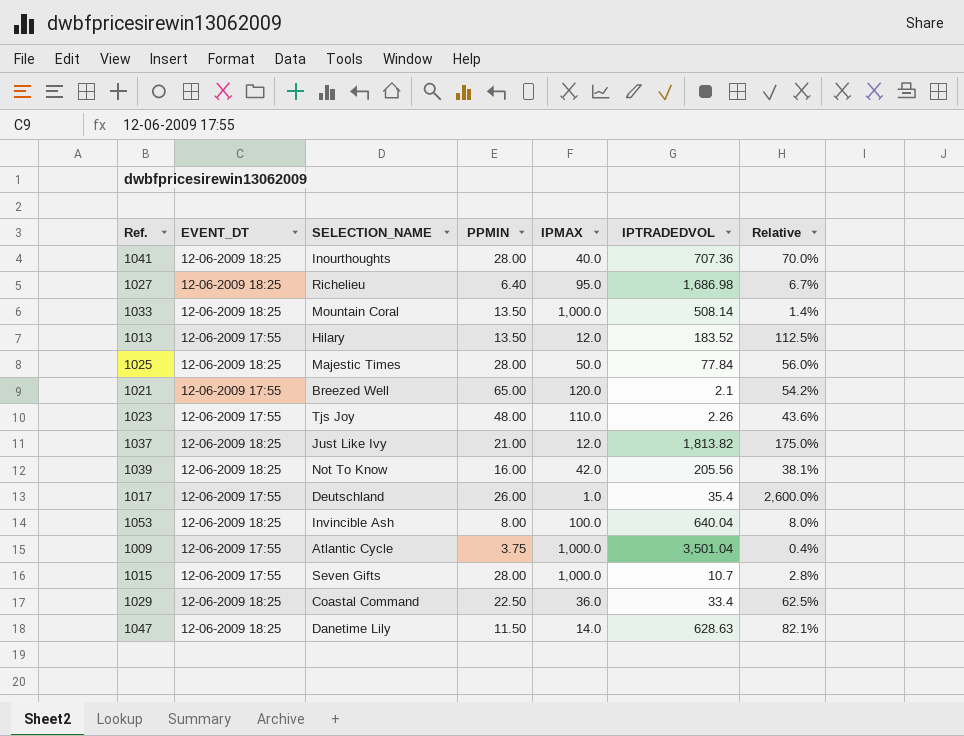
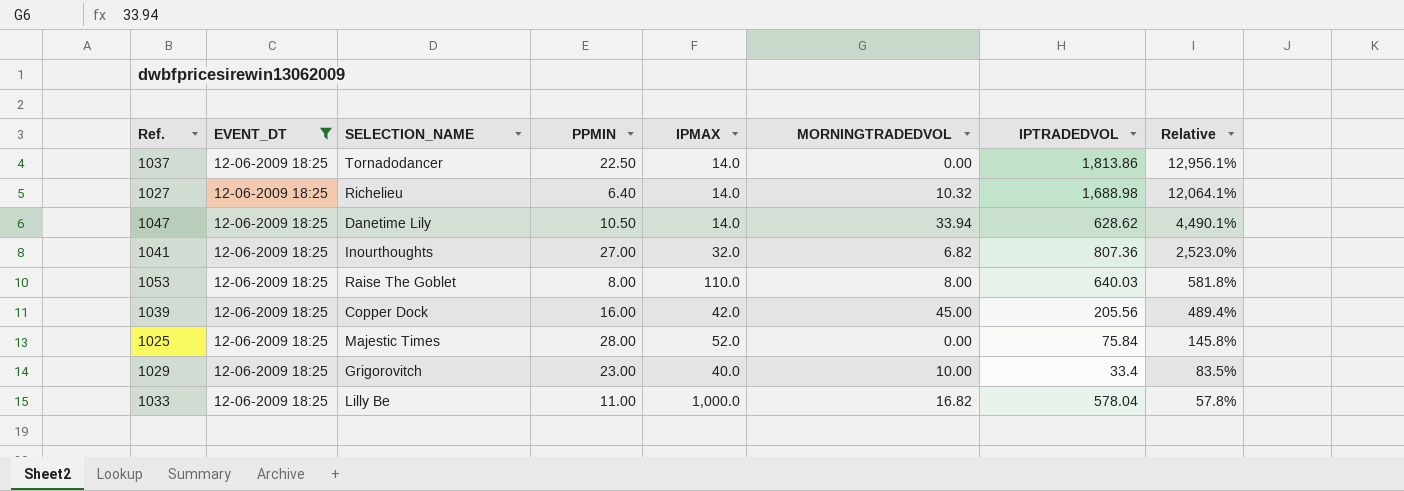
filter: none -> EVENT_DT = 12-06-2009 18:25
row order: none -> Relative descending
column MORNINGTRADEDVOL | position: none -> 6
column Relative | formula: [PPMIN] / [IPMAX] -> [IPTRADEDVOL] / [IPMAX]
1037 | SELECTION_NAME: Just Like Ivy -> Tornadodancer
1037 | PPMIN: 21.00 -> 22.50
1037 | IPMAX: 12.0 -> 14.0
1037 | IPTRADEDVOL: 1,813.82 -> 1,813.86
1027 | IPMAX: 95.0 -> 14.0
1027 | IPTRADEDVOL: 1,686.98 -> 1,688.98
1047 | PPMIN: 11.50 -> 10.50
1047 | IPTRADEDVOL: 628.63 -> 628.62
1041 | PPMIN: 28.00 -> 27.00
1041 | IPMAX: 40.0 -> 32.0
1041 | IPTRADEDVOL: 707.36 -> 807.36
1053 | SELECTION_NAME: Invincible Ash -> Raise The Goblet
1053 | IPMAX: 100.0 -> 110.0
1053 | IPTRADEDVOL: 640.04 -> 640.03
1039 | SELECTION_NAME: Not To Know -> Copper Dock
1025 | IPMAX: 50.0 -> 52.0
1025 | IPTRADEDVOL: 77.84 -> 75.84
1029 | SELECTION_NAME: Coastal Command -> Grigorovitch
1029 | PPMIN: 22.50 -> 23.00
1029 | IPMAX: 36.0 -> 40.0
1033 | SELECTION_NAME: Mountain Coral -> Lilly Be
1033 | PPMIN: 13.50 -> 11.00
1033 | IPTRADEDVOL: 508.14 -> 578.04

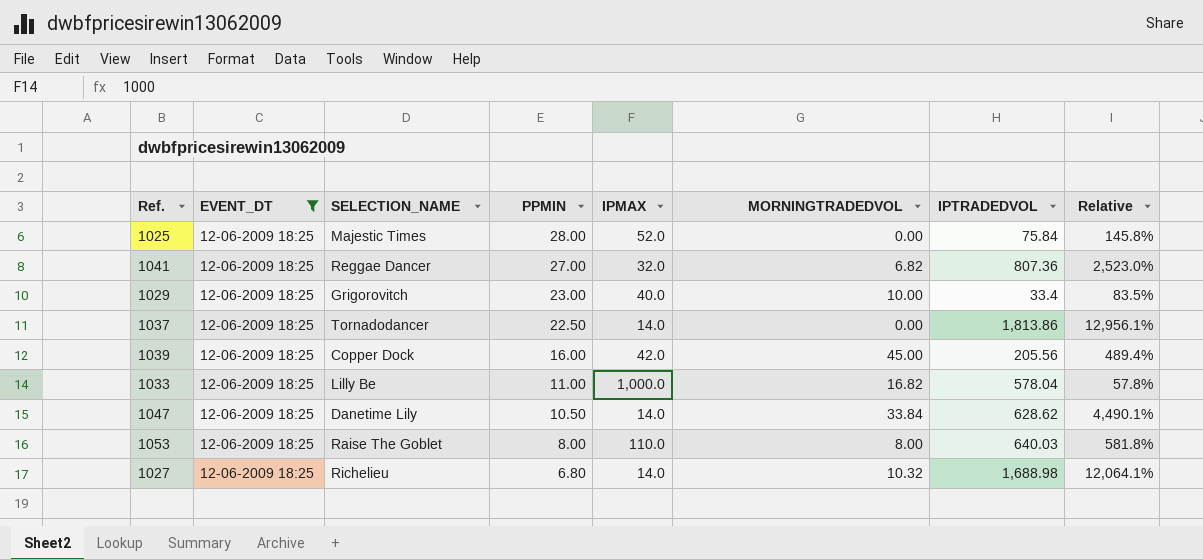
row order: Relative descending -> PPMIN descending
1041 | SELECTION_NAME: Inourthoughts -> Reggae Dancer
1047 | MORNINGTRADEDVOL: 33.94 -> 33.84
1027 | PPMIN: 6.40 -> 6.80

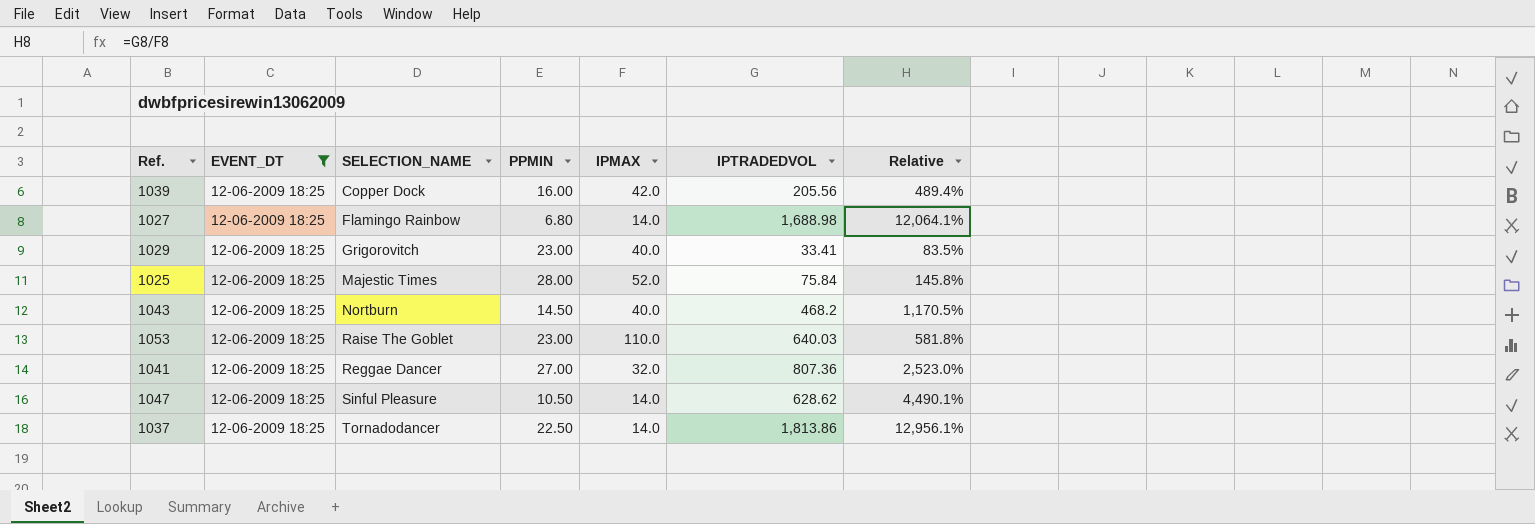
row order: PPMIN descending -> SELECTION_NAME ascending
column MORNINGTRADEDVOL | position: 6 -> none
row 1033: 12-06-2009 18:25 | Lilly Be | 11.00 | 1,000.0 | 16.82 | 578.04 | 57.8% -> none
1027 | SELECTION_NAME: Richelieu -> Flamingo Rainbow
1029 | IPTRADEDVOL: 33.4 -> 33.41
row 1043: none -> 12-06-2009 18:25 | Nortburn | 14.50 | 40.0 | 468.2 | 1,170.5%
1053 | PPMIN: 8.00 -> 23.00
1047 | SELECTION_NAME: Danetime Lily -> Sinful Pleasure

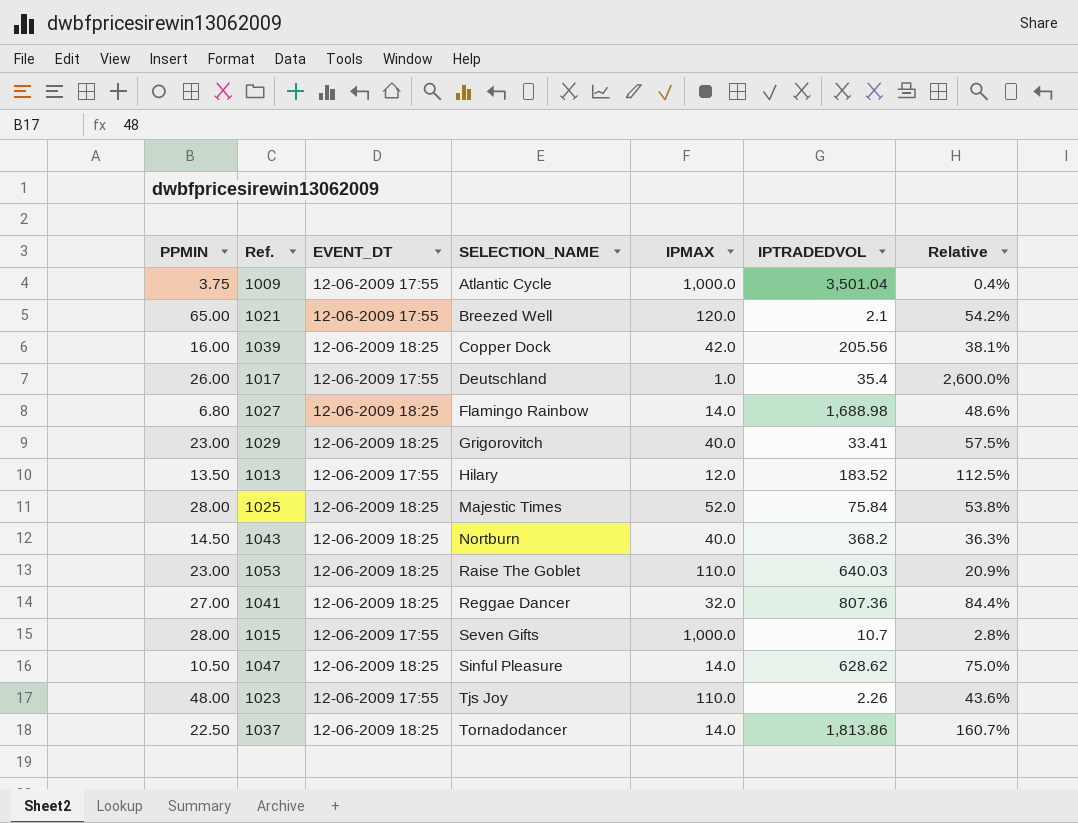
filter: EVENT_DT = 12-06-2009 18:25 -> none
column PPMIN | position: 4 -> 1
column Relative | formula: [IPTRADEDVOL] / [IPMAX] -> [PPMIN] / [IPMAX]
1043 | IPTRADEDVOL: 468.2 -> 368.2

